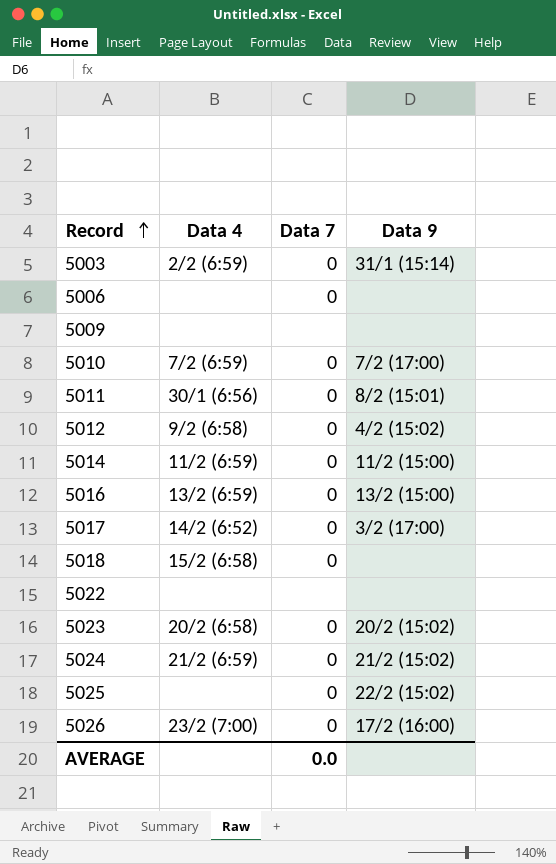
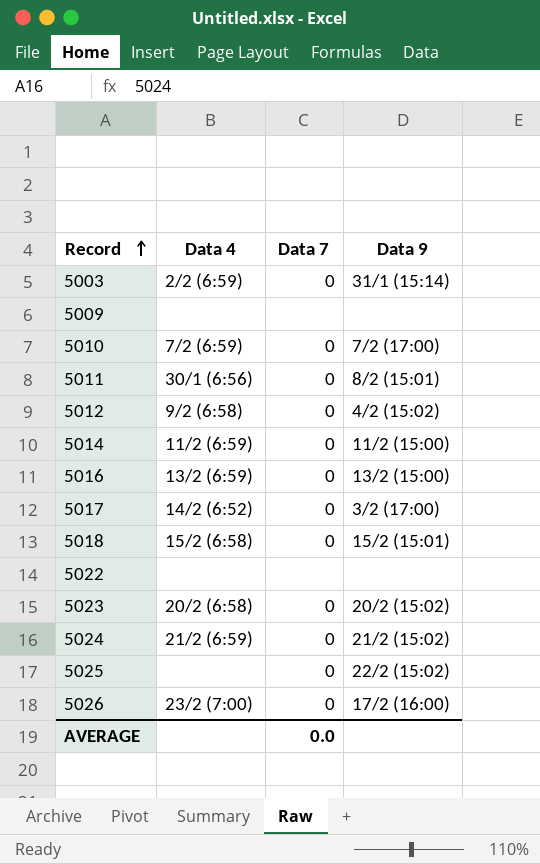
row 5006: none | 0 | none -> none
5018 | Data 9: none -> 15/2 (15:01)

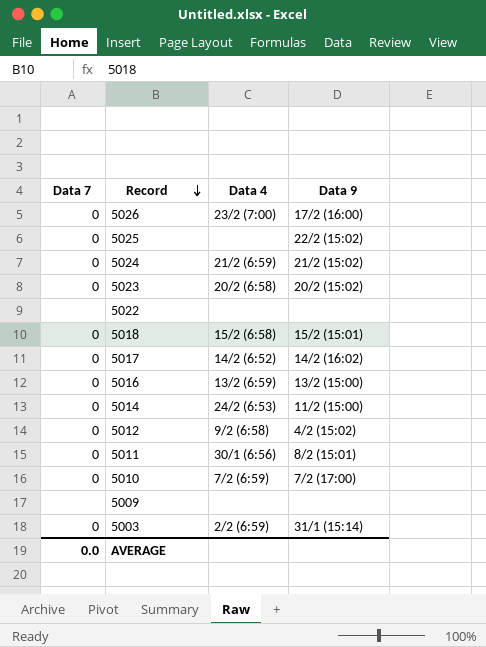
row order: Record ascending -> Record descending
column Data 7 | position: 3 -> 1
5017 | Data 9: 3/2 (17:00) -> 14/2 (16:02)
5014 | Data 4: 11/2 (6:59) -> 24/2 (6:53)

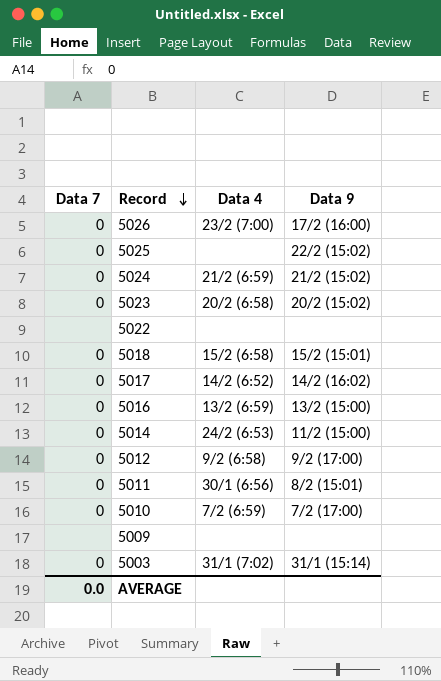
5012 | Data 9: 4/2 (15:02) -> 9/2 (17:00)
5003 | Data 4: 2/2 (6:59) -> 31/1 (7:02)

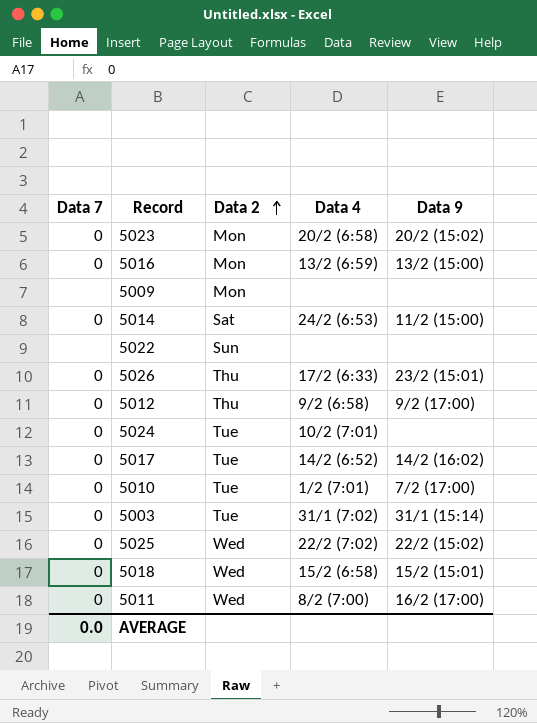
row order: Record descending -> Data 2 ascending
column Data 2 | position: none -> 3
5026 | Data 4: 23/2 (7:00) -> 17/2 (6:33)
5026 | Data 9: 17/2 (16:00) -> 23/2 (15:01)
5024 | Data 4: 21/2 (6:59) -> 10/2 (7:01)
5024 | Data 9: 21/2 (15:02) -> none
5010 | Data 4: 7/2 (6:59) -> 1/2 (7:01)
5025 | Data 4: none -> 22/2 (7:02)
5011 | Data 4: 30/1 (6:56) -> 8/2 (7:00)
5011 | Data 9: 8/2 (15:01) -> 16/2 (17:00)

